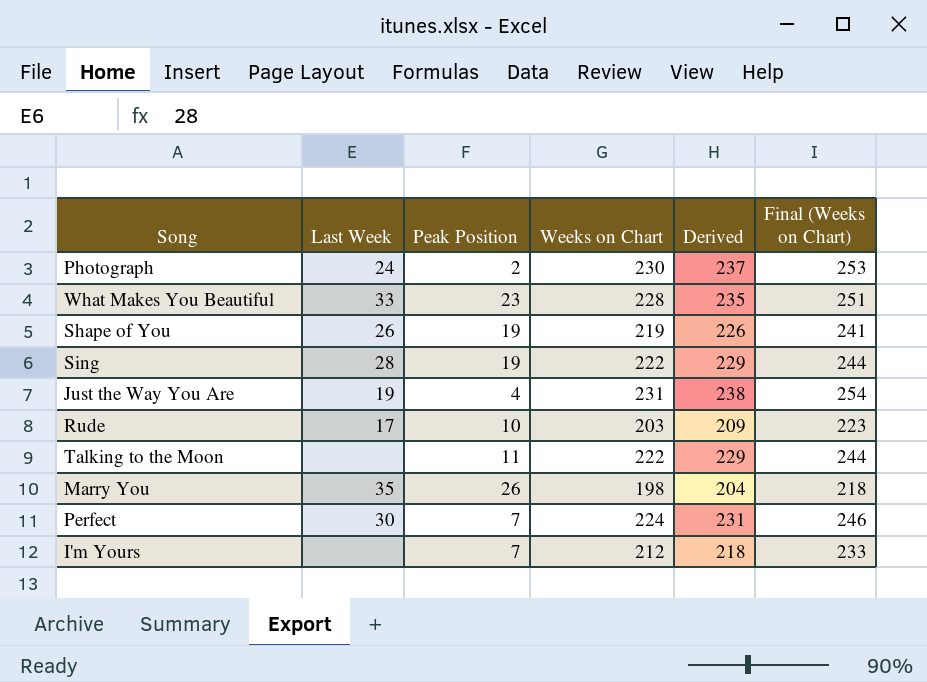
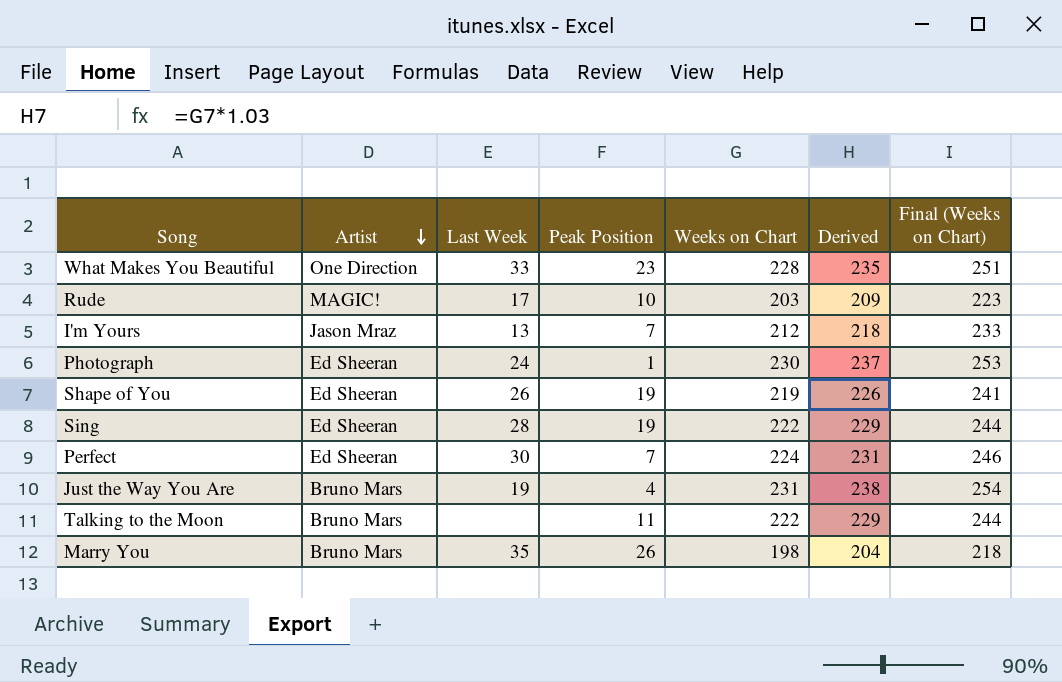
row order: none -> Artist descending
column Artist | position: none -> 2
I'm Yours | Last Week: none -> 13
Photograph | Peak Position: 2 -> 1

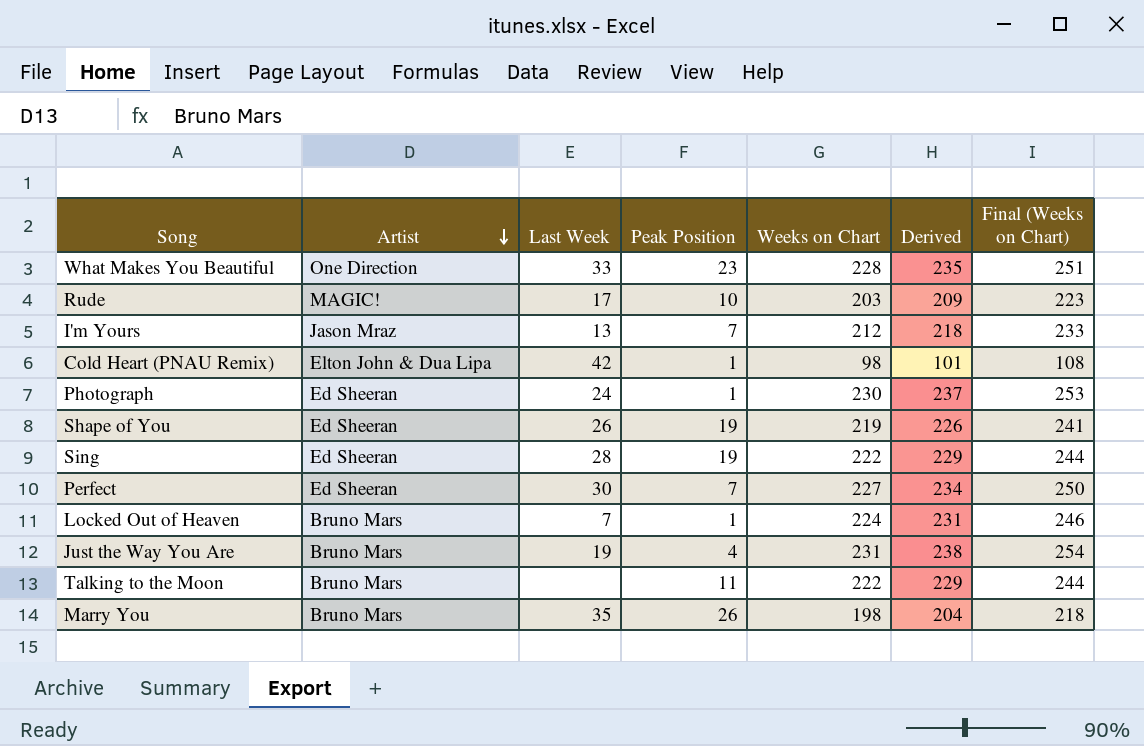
row Cold Heart (PNAU Remix): none -> Elton John & Dua Lipa | 42 | 1 | 98 | 101 | 108
Perfect | Weeks on Chart: 224 -> 227
Perfect | Derived: 231 -> 234
Perfect | Final (Weeks on Chart): 246 -> 250
row Locked Out of Heaven: none -> Bruno Mars | 7 | 1 | 224 | 231 | 246

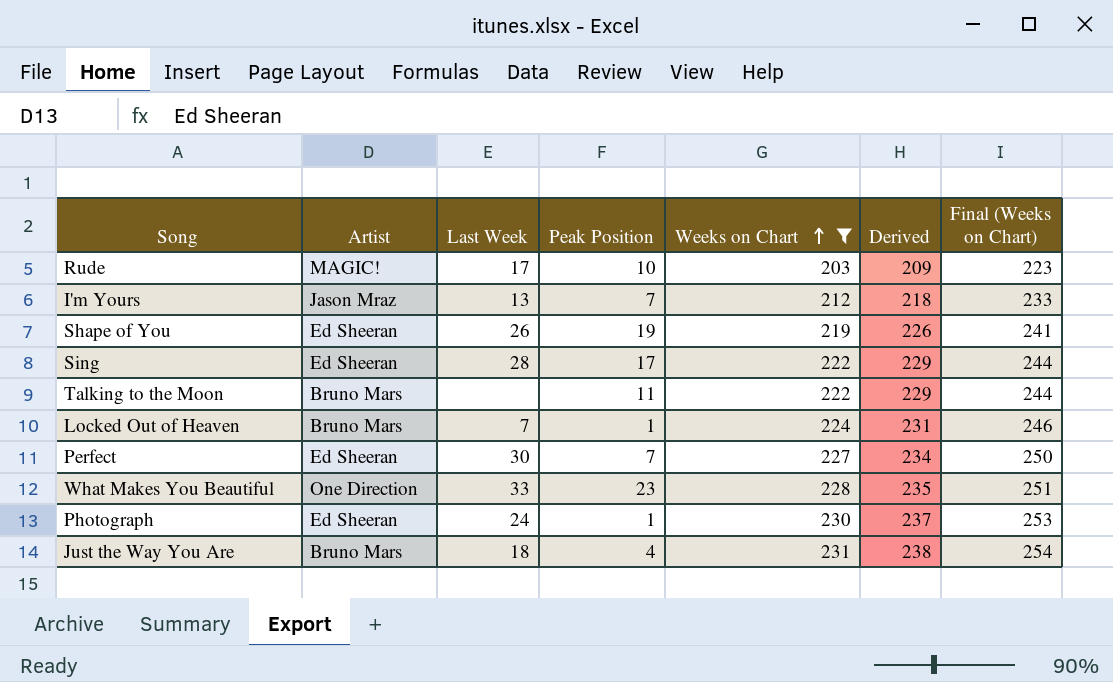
filter: none -> Weeks on Chart >= 203
row order: Artist descending -> Weeks on Chart ascending
Sing | Peak Position: 19 -> 17
Just the Way You Are | Last Week: 19 -> 18

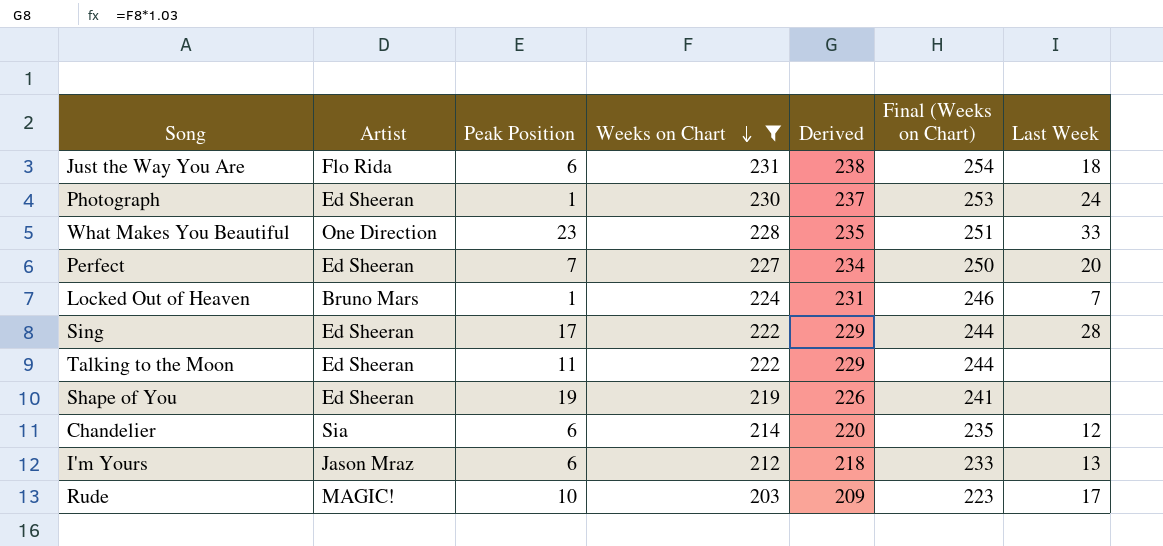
row order: Weeks on Chart ascending -> Weeks on Chart descending
column Last Week | position: 3 -> 7
Just the Way You Are | Artist: Bruno Mars -> Flo Rida
Just the Way You Are | Peak Position: 4 -> 6
Perfect | Last Week: 30 -> 20
Talking to the Moon | Artist: Bruno Mars -> Ed Sheeran
Shape of You | Last Week: 26 -> none
row Chandelier: none -> Sia | 6 | 214 | 220 | 235 | 12
I'm Yours | Peak Position: 7 -> 6

